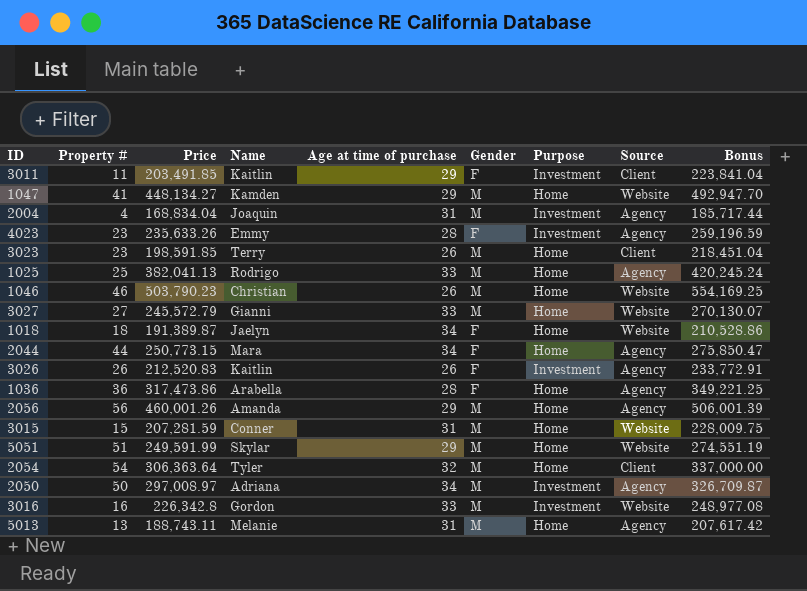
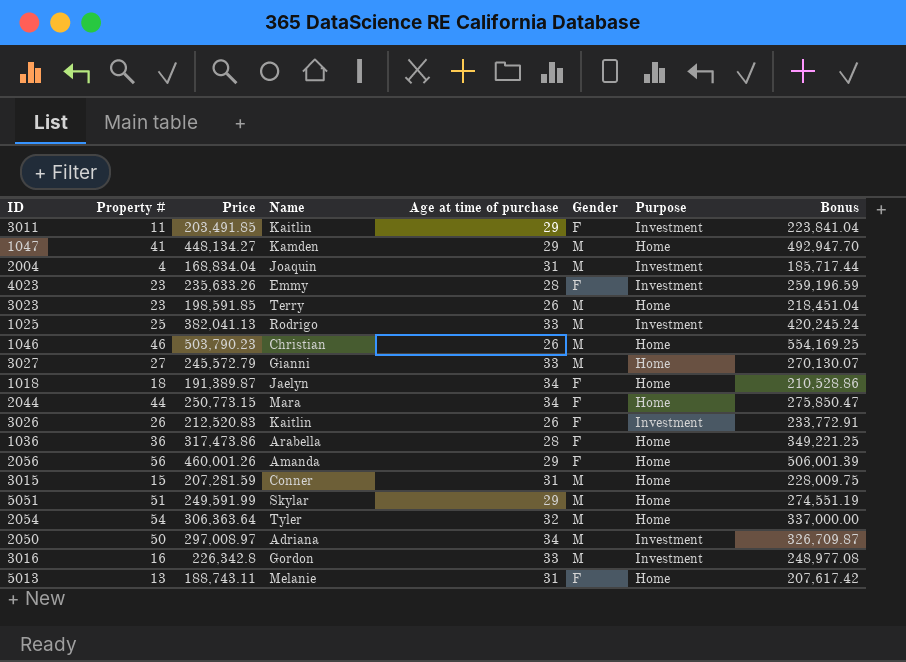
column Source | position: 8 -> none
1025 | Purpose: Home -> Investment
2056 | Gender: M -> F
5013 | Gender: M -> F

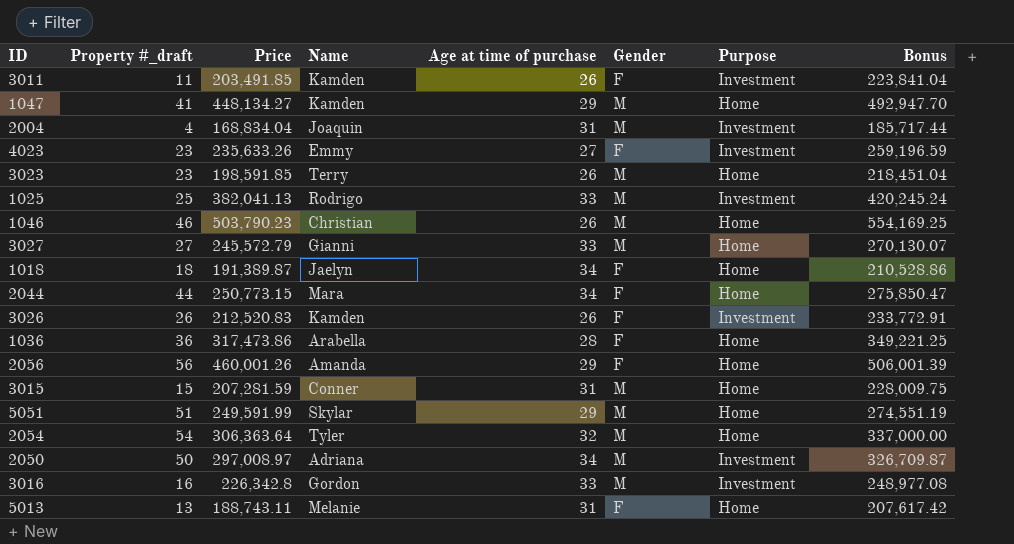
column name: Property # -> Property #_draft
3011 | Name: Kaitlin -> Kamden
3011 | Age at time of purchase: 29 -> 26
4023 | Age at time of purchase: 28 -> 27
3026 | Name: Kaitlin -> Kamden

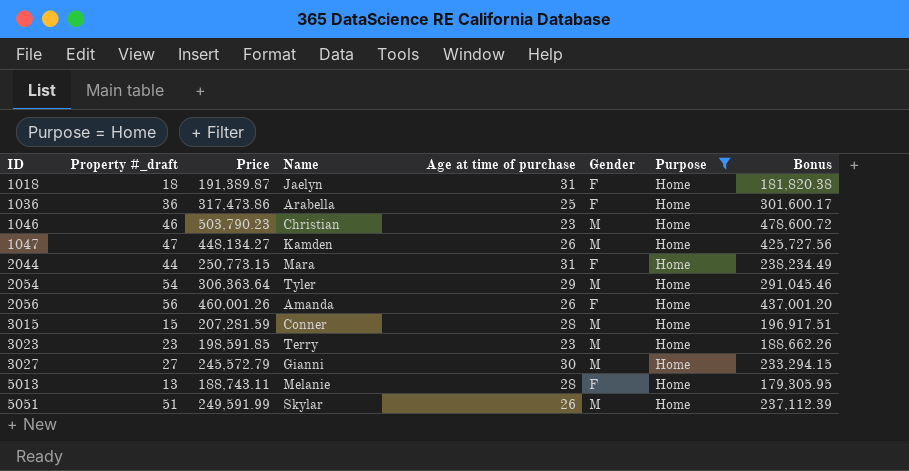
filter: none -> Purpose = Home
row order: none -> ID ascending
column Bonus | formula: [Price] * 1.1 -> [Price] * 0.95
1018 | Age at time of purchase: 34 -> 31
1036 | Age at time of purchase: 28 -> 25
1046 | Age at time of purchase: 26 -> 23
1047 | Property #_draft: 41 -> 47
1047 | Age at time of purchase: 29 -> 26
2044 | Age at time of purchase: 34 -> 31
2054 | Age at time of purchase: 32 -> 29
2056 | Age at time of purchase: 29 -> 26
3015 | Age at time of purchase: 31 -> 28
3023 | Age at time of purchase: 26 -> 23
3027 | Age at time of purchase: 33 -> 30
5013 | Age at time of purchase: 31 -> 28
5051 | Age at time of purchase: 29 -> 26

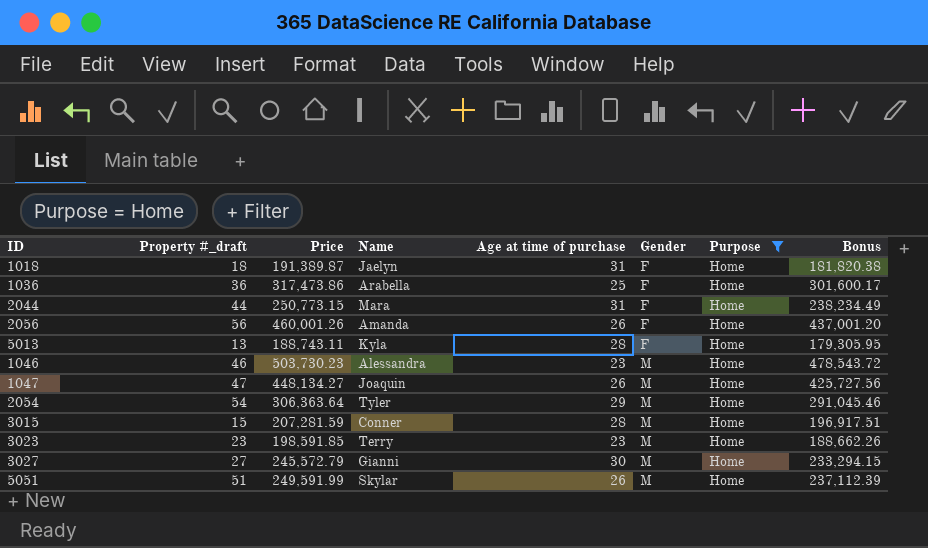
row order: ID ascending -> Gender ascending
5013 | Name: Melanie -> Kyla
1046 | Price: 503,790.23 -> 503,730.23
1046 | Name: Christian -> Alessandra
1046 | Bonus: 478,600.72 -> 478,543.72
1047 | Name: Kamden -> Joaquin

